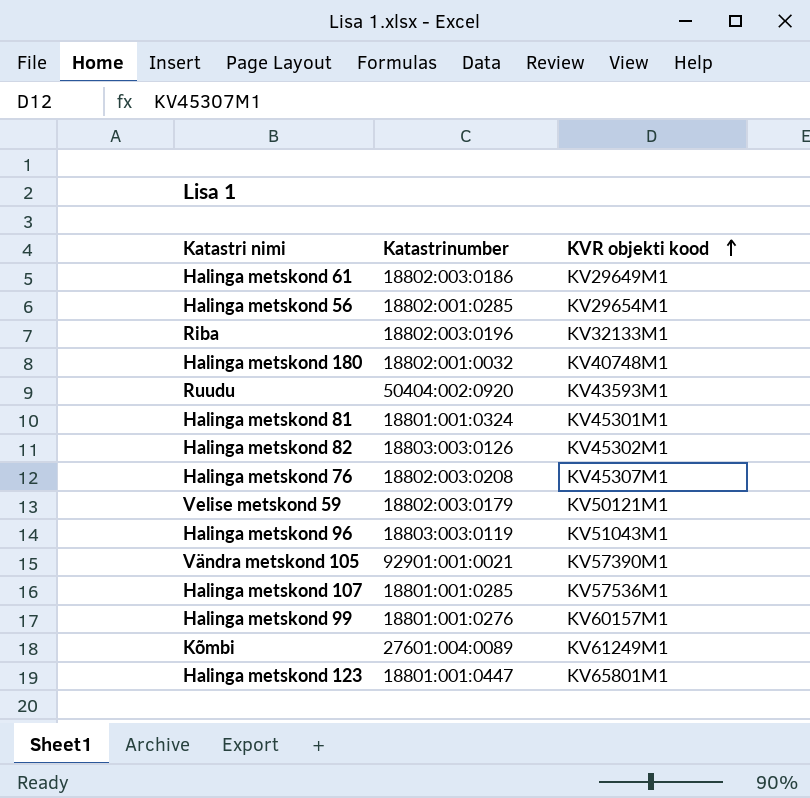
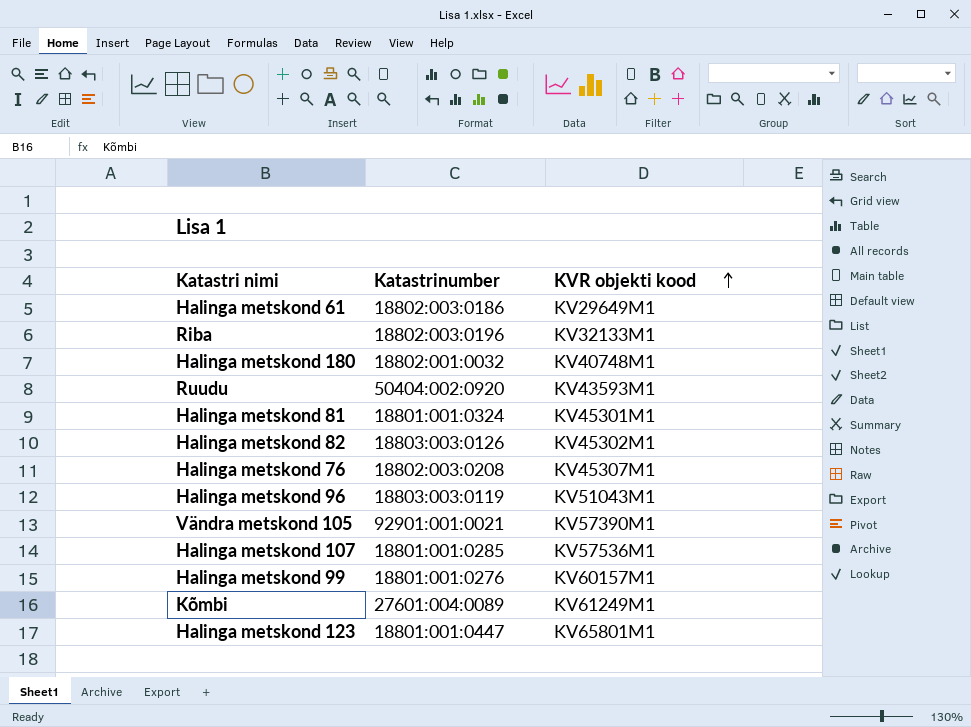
row Halinga metskond 56: 18802:001:0285 | KV29654M1 -> none
row Velise metskond 59: 18802:003:0179 | KV50121M1 -> none

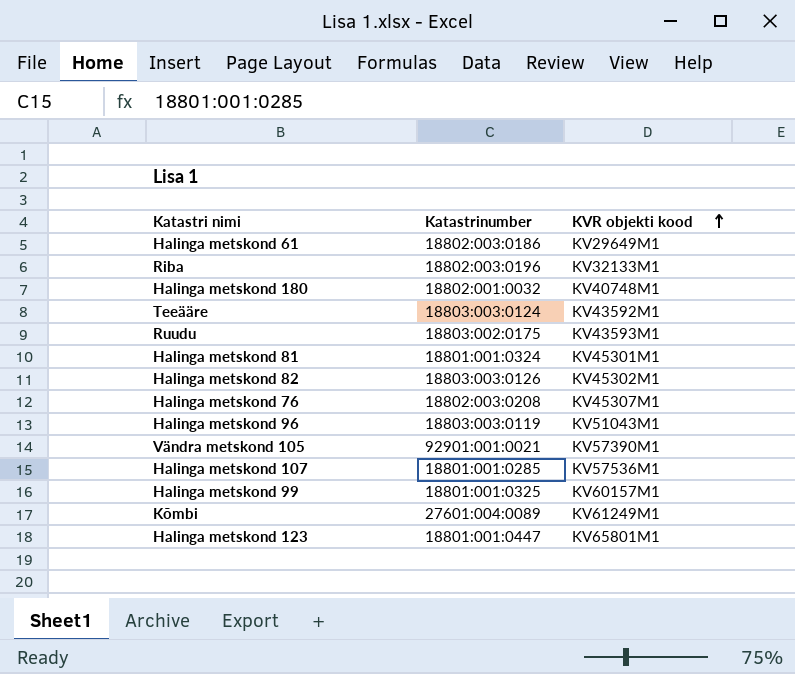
row Teeääre: none -> 18803:003:0124 | KV43592M1
Ruudu | Katastrinumber: 50404:002:0920 -> 18803:002:0175
Halinga metskond 99 | Katastrinumber: 18801:001:0276 -> 18801:001:0325

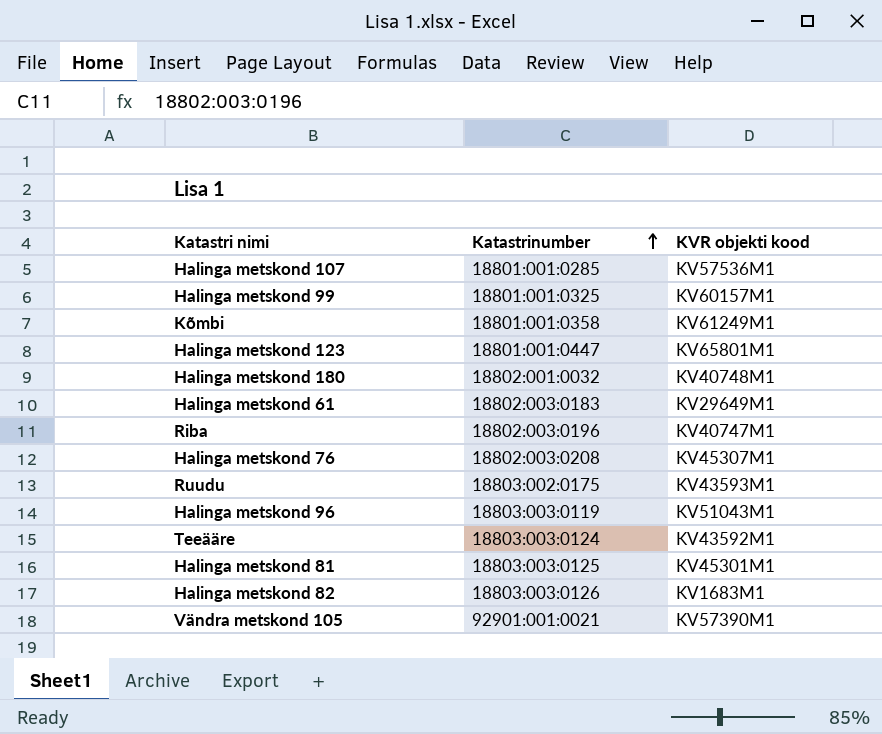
row order: KVR objekti kood ascending -> Katastrinumber ascending
Kõmbi | Katastrinumber: 27601:004:0089 -> 18801:001:0358
Halinga metskond 61 | Katastrinumber: 18802:003:0186 -> 18802:003:0183
Riba | KVR objekti kood: KV32133M1 -> KV40747M1
Halinga metskond 81 | Katastrinumber: 18801:001:0324 -> 18803:003:0125
Halinga metskond 82 | KVR objekti kood: KV45302M1 -> KV1683M1

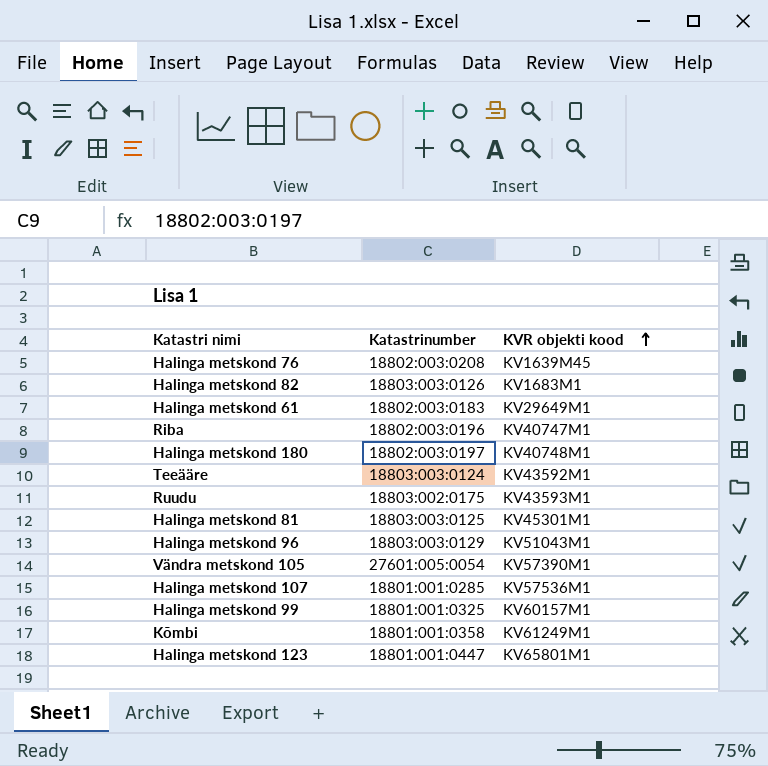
row order: Katastrinumber ascending -> KVR objekti kood ascending
Halinga metskond 76 | KVR objekti kood: KV45307M1 -> KV1639M45
Halinga metskond 180 | Katastrinumber: 18802:001:0032 -> 18802:003:0197
Halinga metskond 96 | Katastrinumber: 18803:003:0119 -> 18803:003:0129
Vändra metskond 105 | Katastrinumber: 92901:001:0021 -> 27601:005:0054

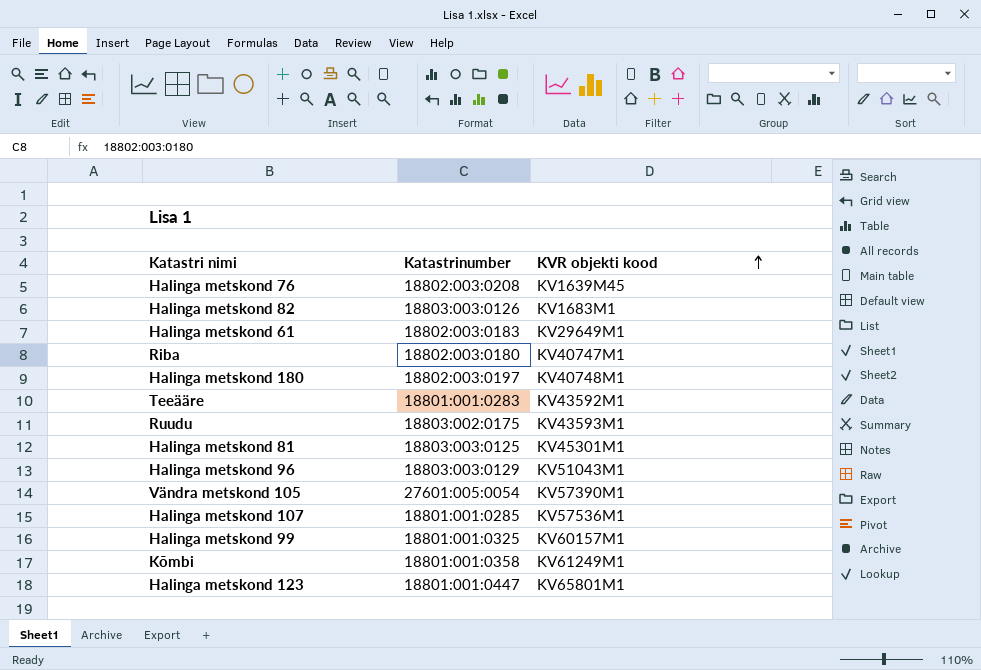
Riba | Katastrinumber: 18802:003:0196 -> 18802:003:0180
Teeääre | Katastrinumber: 18803:003:0124 -> 18801:001:0283

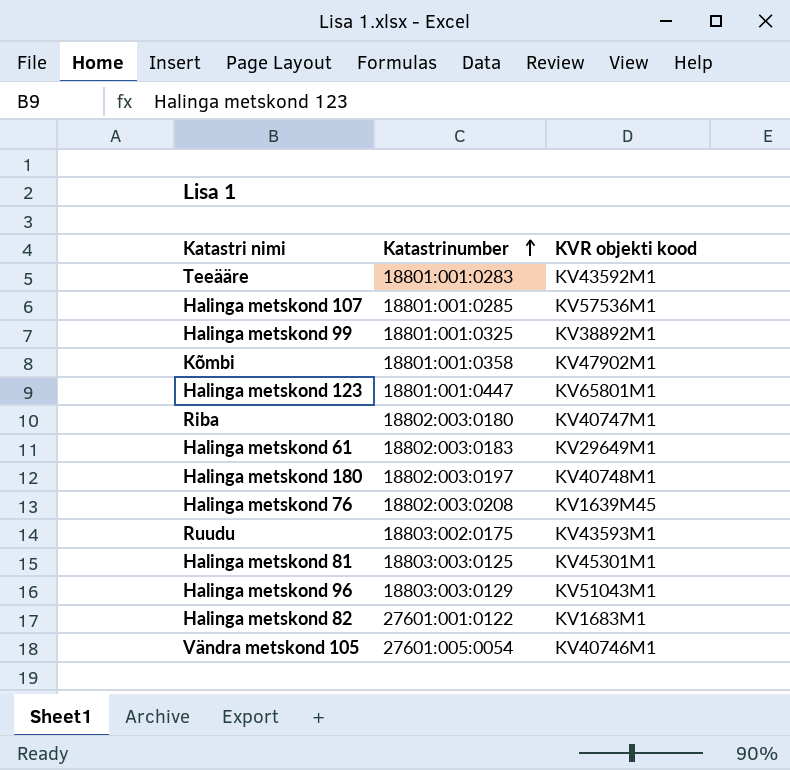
row order: KVR objekti kood ascending -> Katastrinumber ascending
Halinga metskond 99 | KVR objekti kood: KV60157M1 -> KV38892M1
Kõmbi | KVR objekti kood: KV61249M1 -> KV47902M1
Halinga metskond 82 | Katastrinumber: 18803:003:0126 -> 27601:001:0122
Vändra metskond 105 | KVR objekti kood: KV57390M1 -> KV40746M1

